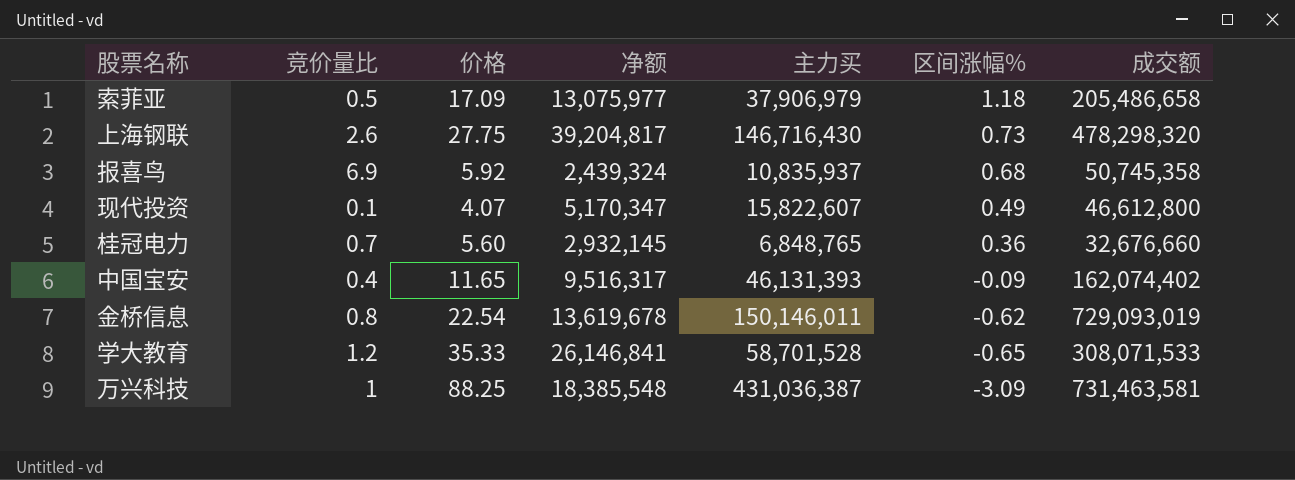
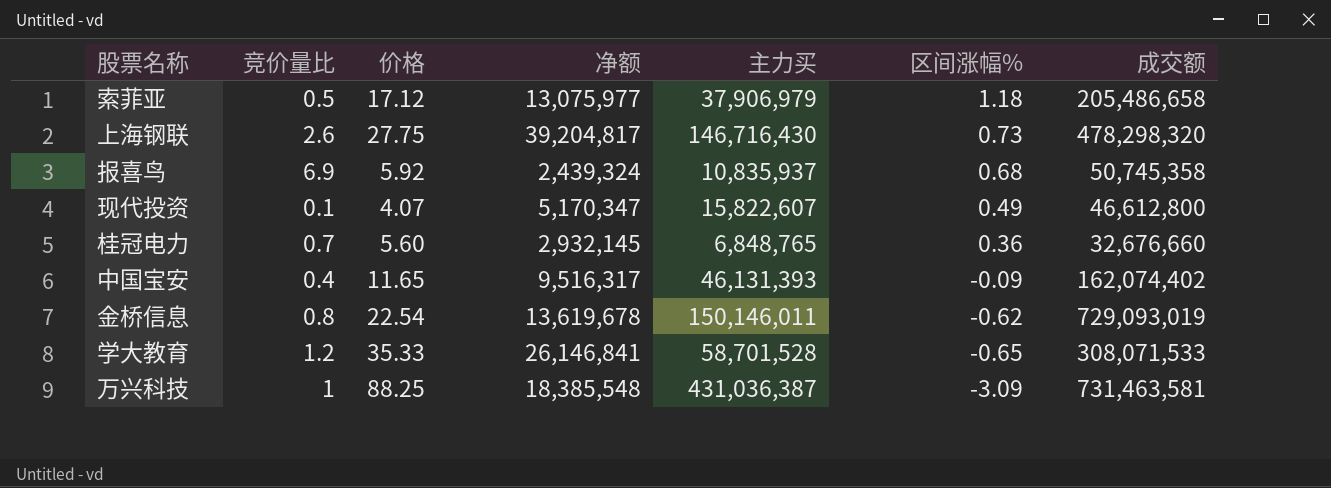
索菲亚 | 价格: 17.09 -> 17.12

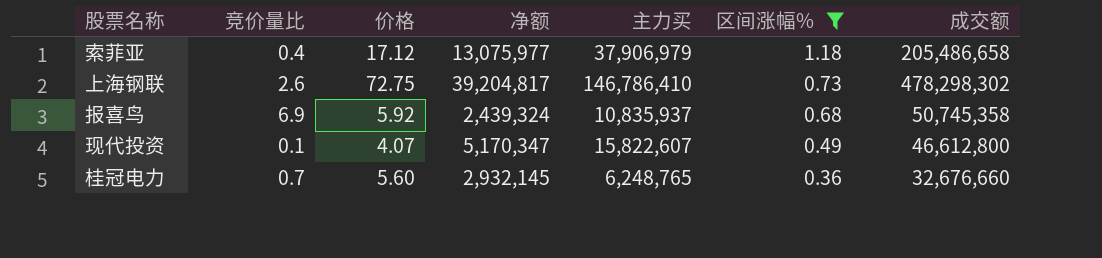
filter: none -> 区间涨幅% >= 0.36
索菲亚 | 竞价量比: 0.5 -> 0.4
上海钢联 | 价格: 27.75 -> 72.75
上海钢联 | 主力买: 146,716,430 -> 146,786,410
上海钢联 | 成交额: 478,298,320 -> 478,298,302
桂冠电力 | 主力买: 6,848,765 -> 6,248,765

